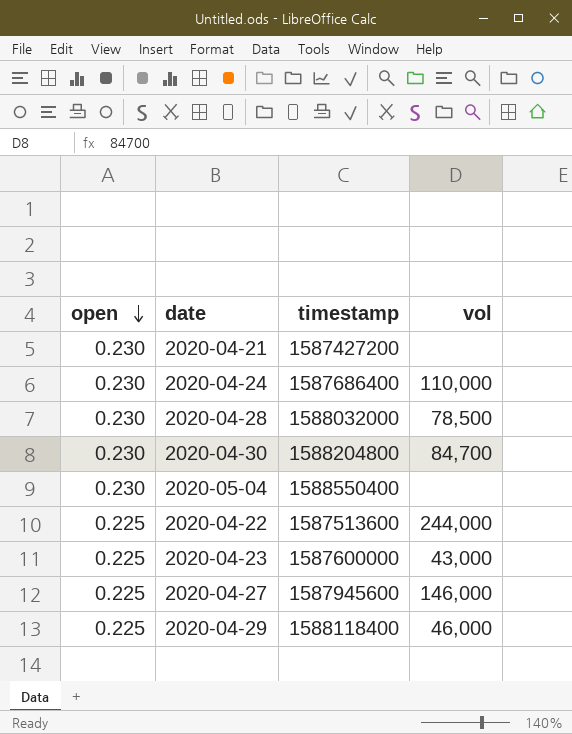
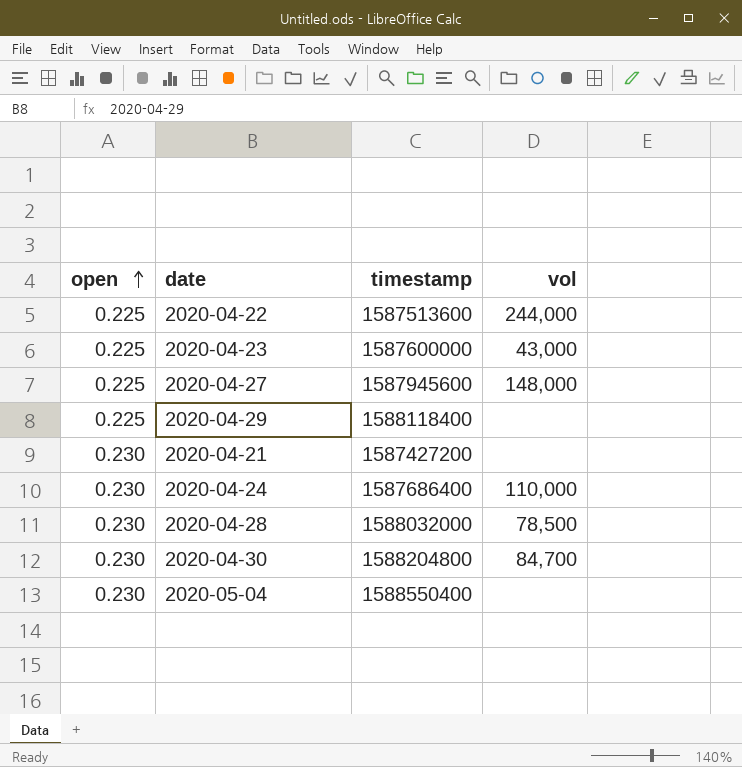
row order: open descending -> open ascending
2020-04-27 | vol: 146,000 -> 148,000
2020-04-29 | vol: 46,000 -> none

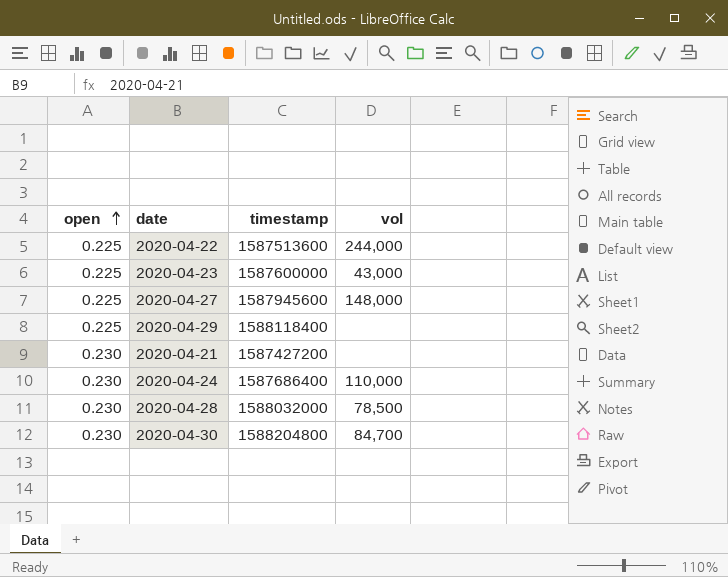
row 2020-05-04: 0.230 | 1588550400 | none -> none

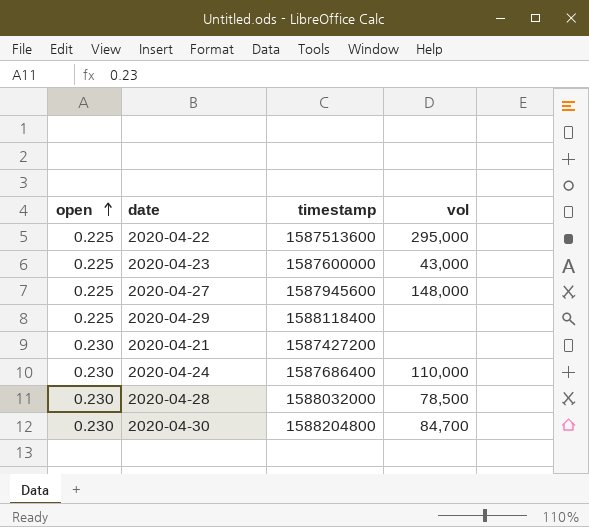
2020-04-22 | vol: 244,000 -> 295,000

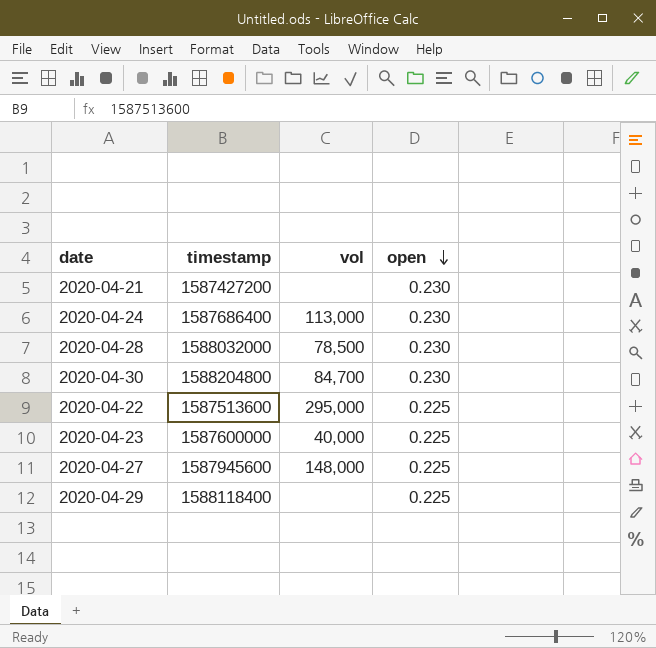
row order: open ascending -> open descending
column open | position: 1 -> 4
2020-04-24 | vol: 110,000 -> 113,000
2020-04-23 | vol: 43,000 -> 40,000

